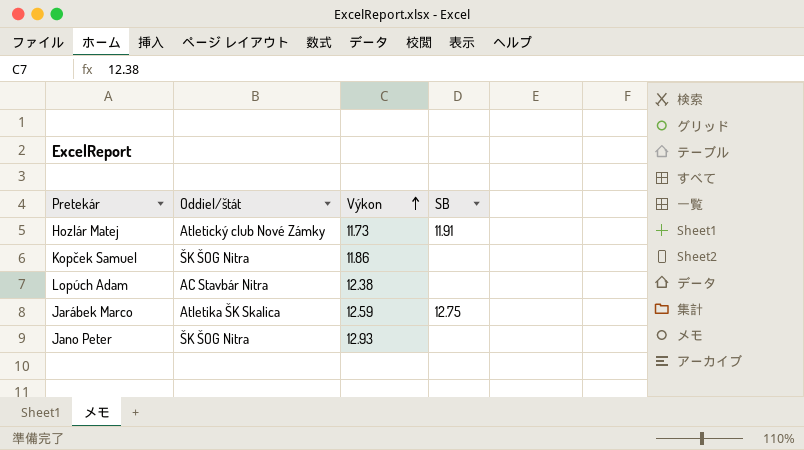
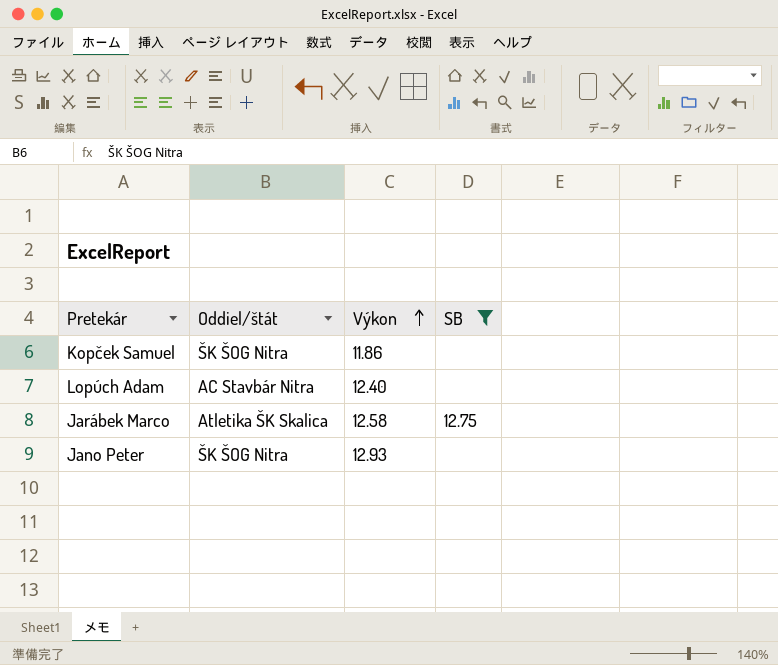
filter: none -> SB != 11.91
Lopúch Adam | Výkon: 12.38 -> 12.40
Jarábek Marco | Výkon: 12.59 -> 12.58

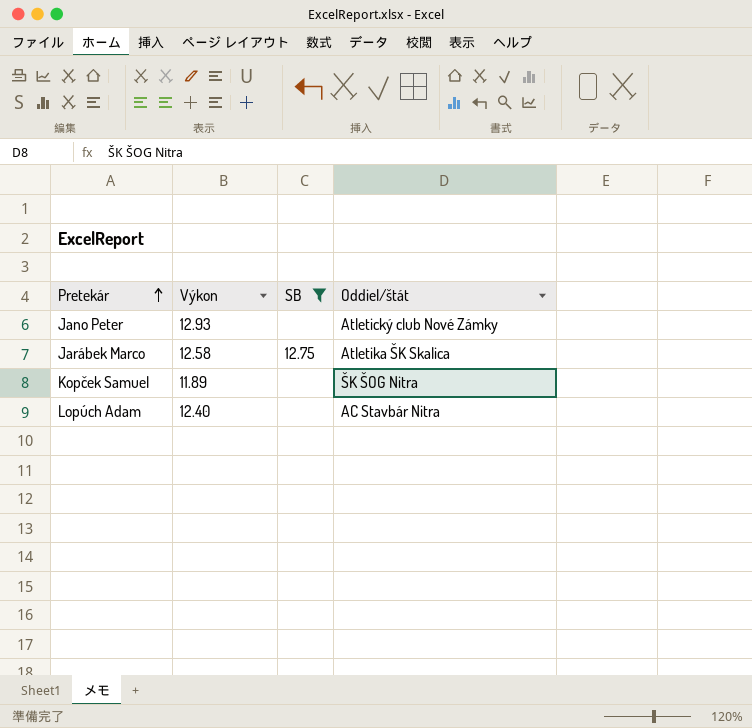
row order: Výkon ascending -> Pretekár ascending
column Oddiel/štát | position: 2 -> 4
Jano Peter | Oddiel/štát: ŠK ŠOG Nitra -> Atletický club Nové Zámky
Kopček Samuel | Výkon: 11.86 -> 11.89

